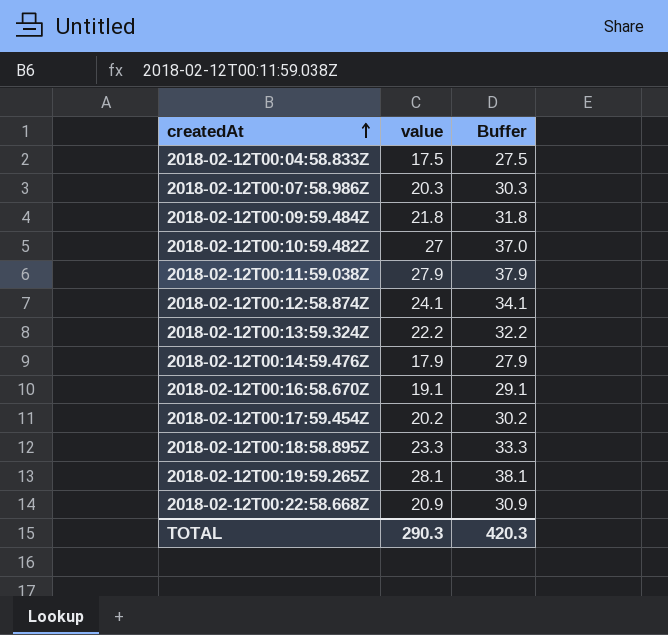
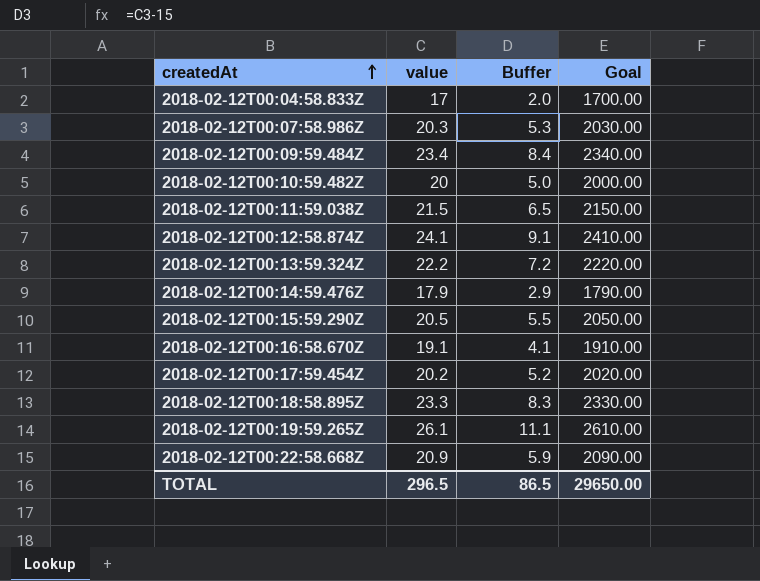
column Buffer | formula: [value] + 10 -> [value] - 15
column Goal | formula: none -> [value] * 100
2018-02-12T00:04:58.833Z | value: 17.5 -> 17
2018-02-12T00:09:59.484Z | value: 21.8 -> 23.4
2018-02-12T00:10:59.482Z | value: 27 -> 20
2018-02-12T00:11:59.038Z | value: 27.9 -> 21.5
row 2018-02-12T00:15:59.290Z: none -> 20.5 | 5.5 | 2050.00
2018-02-12T00:19:59.265Z | value: 28.1 -> 26.1
TOTAL | value: 290.3 -> 296.5
TOTAL | Buffer: 420.3 -> 86.5

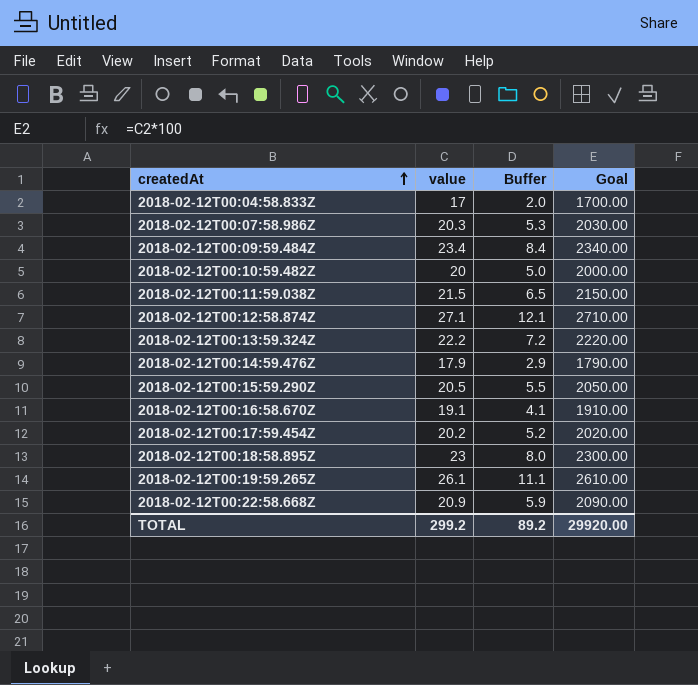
2018-02-12T00:12:58.874Z | value: 24.1 -> 27.1
2018-02-12T00:12:58.874Z | Buffer: 9.1 -> 12.1
2018-02-12T00:12:58.874Z | Goal: 2410.00 -> 2710.00
2018-02-12T00:18:58.895Z | value: 23.3 -> 23
2018-02-12T00:18:58.895Z | Buffer: 8.3 -> 8.0
2018-02-12T00:18:58.895Z | Goal: 2330.00 -> 2300.00
TOTAL | value: 296.5 -> 299.2
TOTAL | Buffer: 86.5 -> 89.2
TOTAL | Goal: 29650.00 -> 29920.00

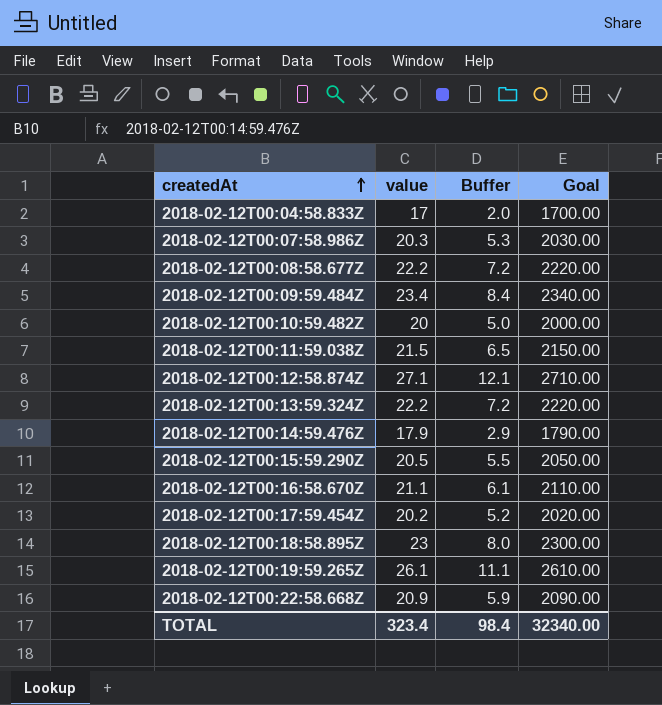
row 2018-02-12T00:08:58.677Z: none -> 22.2 | 7.2 | 2220.00
2018-02-12T00:16:58.670Z | value: 19.1 -> 21.1
2018-02-12T00:16:58.670Z | Buffer: 4.1 -> 6.1
2018-02-12T00:16:58.670Z | Goal: 1910.00 -> 2110.00
TOTAL | value: 299.2 -> 323.4
TOTAL | Buffer: 89.2 -> 98.4
TOTAL | Goal: 29920.00 -> 32340.00

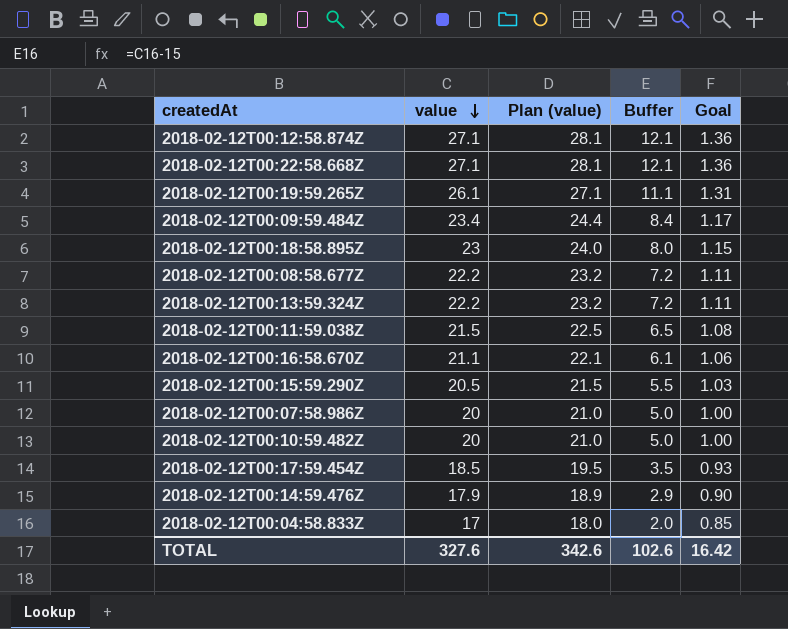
row order: createdAt ascending -> value descending
column Plan (value) | formula: none -> [value] + 1
column Goal | formula: [value] * 100 -> [value] * 0.05
2018-02-12T00:22:58.668Z | value: 20.9 -> 27.1
2018-02-12T00:22:58.668Z | Buffer: 5.9 -> 12.1
2018-02-12T00:07:58.986Z | value: 20.3 -> 20
2018-02-12T00:07:58.986Z | Buffer: 5.3 -> 5.0
2018-02-12T00:17:59.454Z | value: 20.2 -> 18.5
2018-02-12T00:17:59.454Z | Buffer: 5.2 -> 3.5
TOTAL | value: 323.4 -> 327.6
TOTAL | Buffer: 98.4 -> 102.6
TOTAL | Goal: 32340.00 -> 16.42

